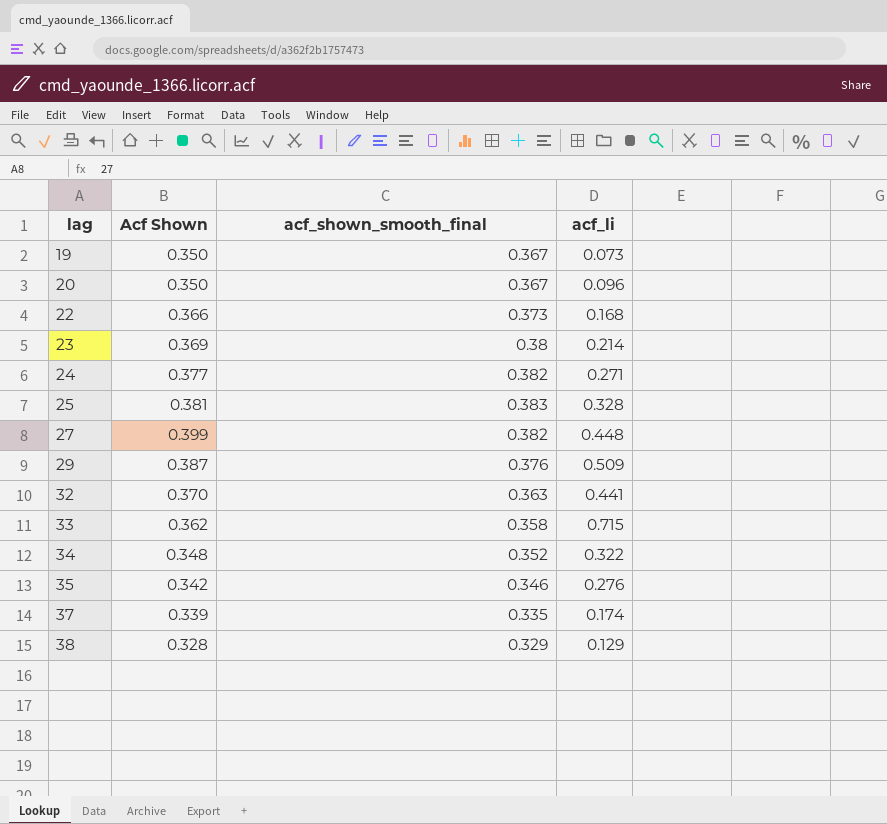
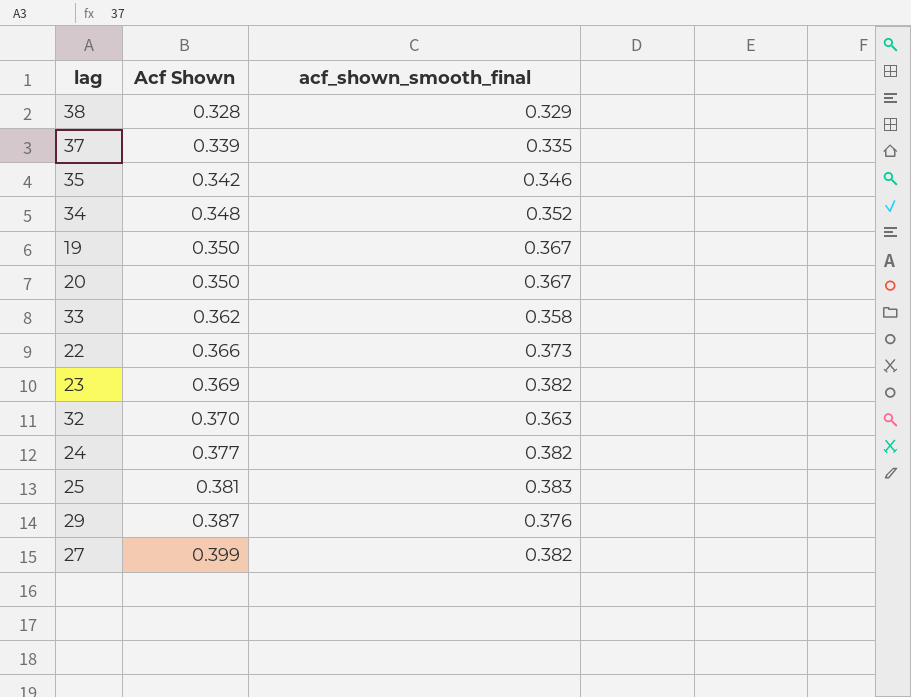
row order: lag ascending -> Acf Shown ascending
column acf_li | position: 4 -> none
23 | acf_shown_smooth_final: 0.38 -> 0.382

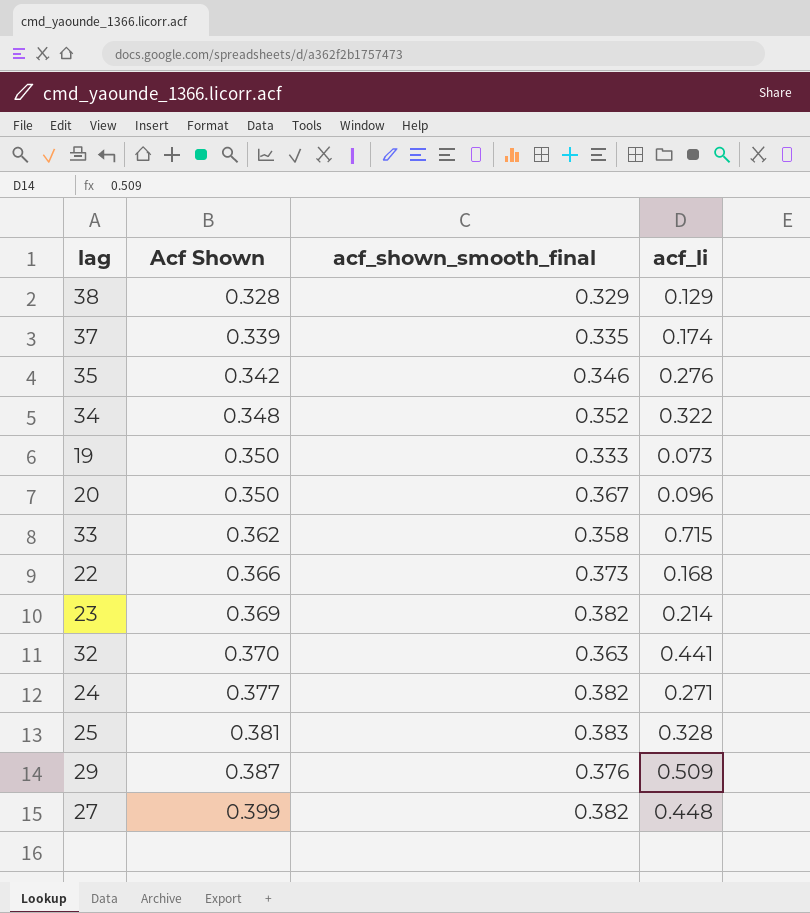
column acf_li | position: none -> 4
19 | acf_shown_smooth_final: 0.367 -> 0.333

